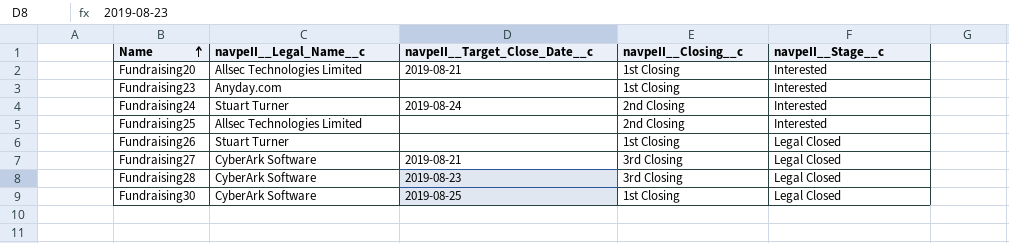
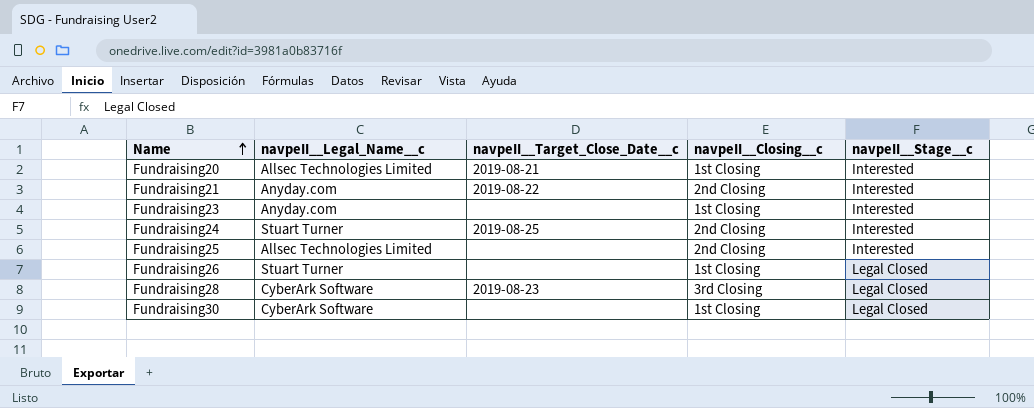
row Fundraising27: CyberArk Software | 2019-08-21 | 3rd Closing | Legal Closed -> none
row Fundraising21: none -> Anyday.com | 2019-08-22 | 2nd Closing | Interested
Fundraising24 | navpeII__Target_Close_Date__c: 2019-08-24 -> 2019-08-25
Fundraising30 | navpeII__Target_Close_Date__c: 2019-08-25 -> none

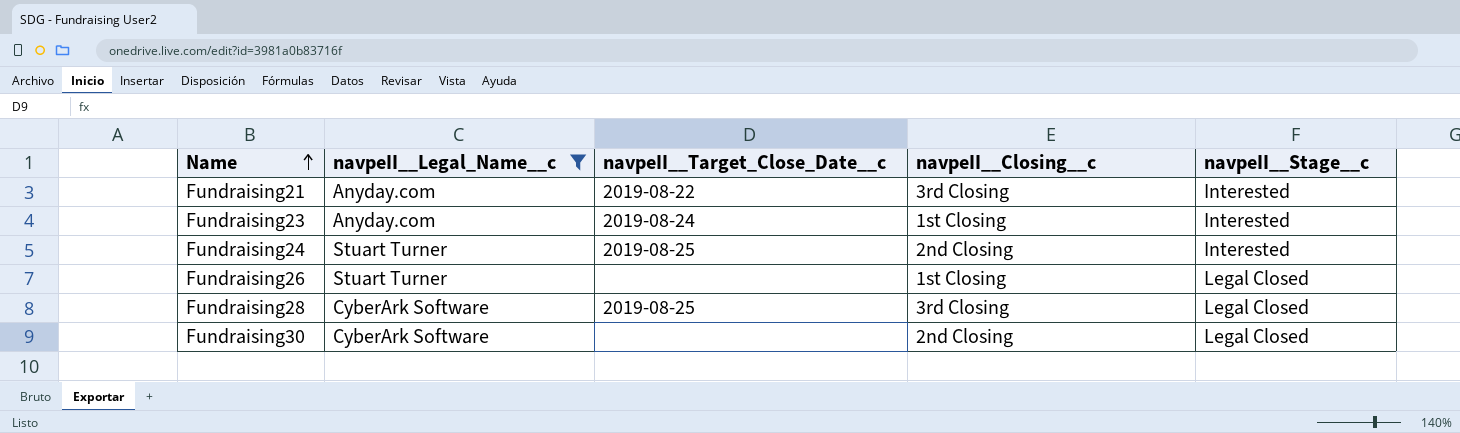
filter: none -> navpeII__Legal_Name__c != Allsec Technologies Limited
Fundraising21 | navpeII__Closing__c: 2nd Closing -> 3rd Closing
Fundraising23 | navpeII__Target_Close_Date__c: none -> 2019-08-24
Fundraising28 | navpeII__Target_Close_Date__c: 2019-08-23 -> 2019-08-25
Fundraising30 | navpeII__Closing__c: 1st Closing -> 2nd Closing

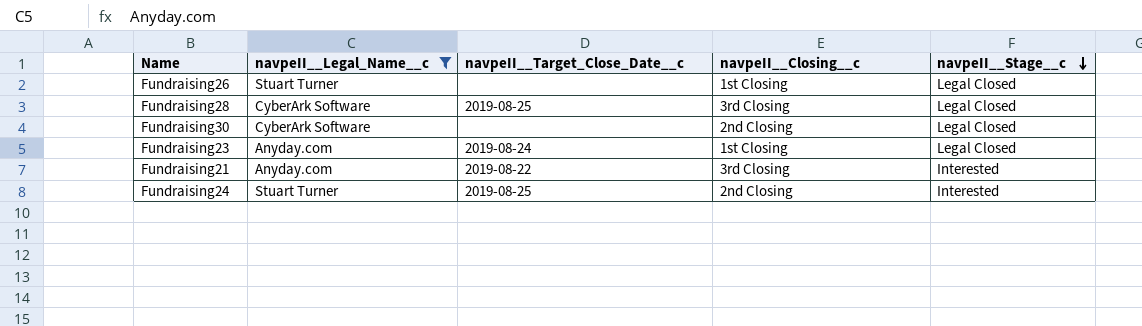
row order: Name ascending -> navpeII__Stage__c descending
Fundraising23 | navpeII__Stage__c: Interested -> Legal Closed

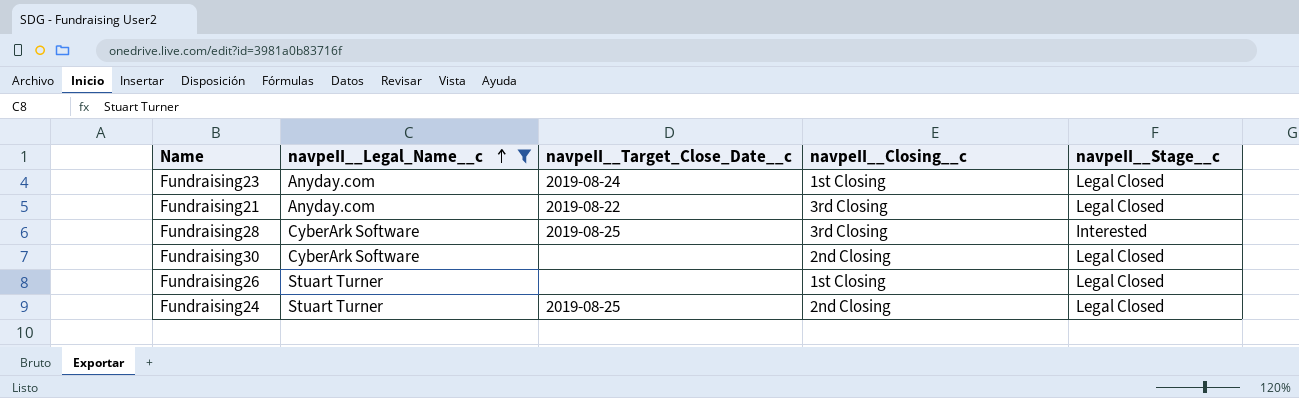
row order: navpeII__Stage__c descending -> navpeII__Legal_Name__c ascending
Fundraising21 | navpeII__Stage__c: Interested -> Legal Closed
Fundraising28 | navpeII__Stage__c: Legal Closed -> Interested
Fundraising24 | navpeII__Stage__c: Interested -> Legal Closed

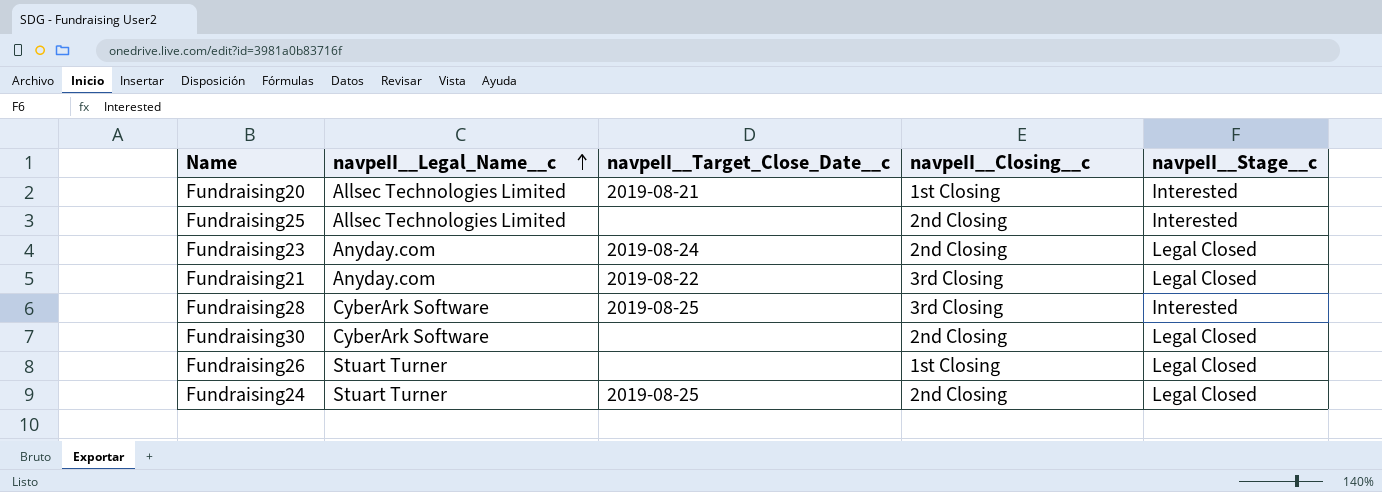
filter: navpeII__Legal_Name__c != Allsec Technologies Limited -> none
Fundraising23 | navpeII__Closing__c: 1st Closing -> 2nd Closing

